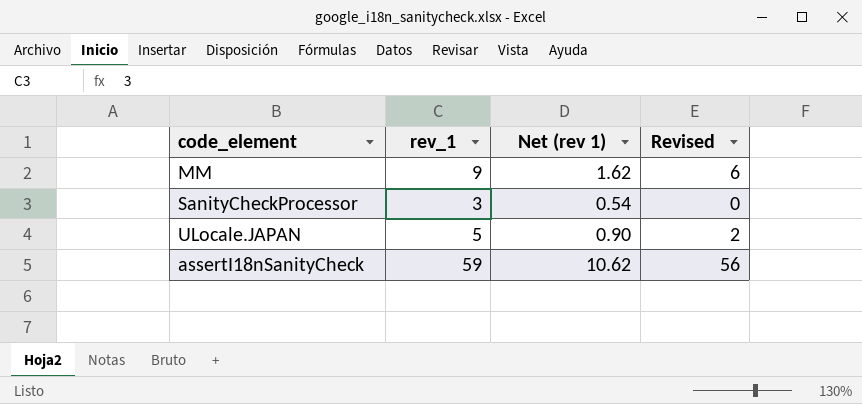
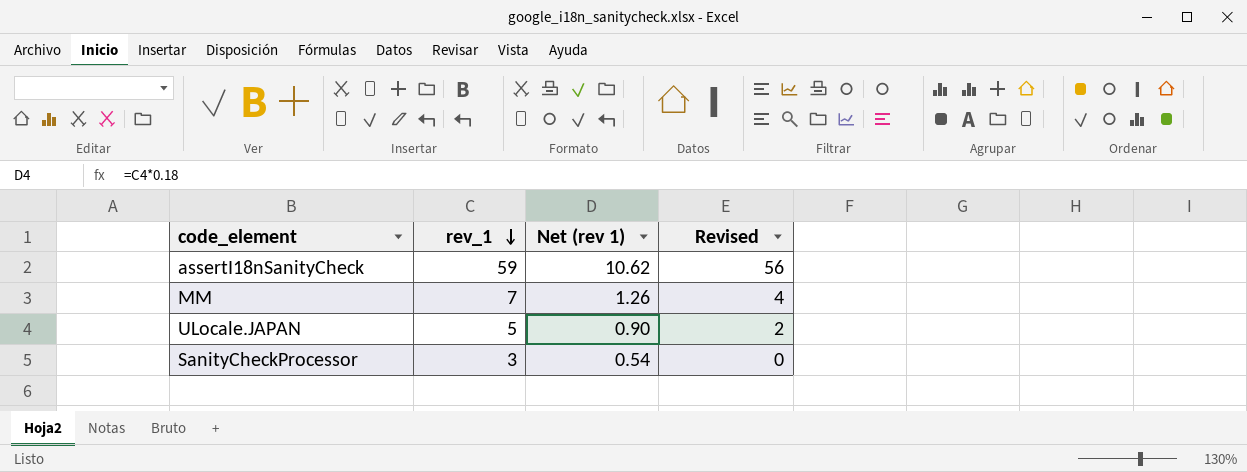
row order: none -> rev_1 descending
MM | rev_1: 9 -> 7
MM | Net (rev 1): 1.62 -> 1.26
MM | Revised: 6 -> 4

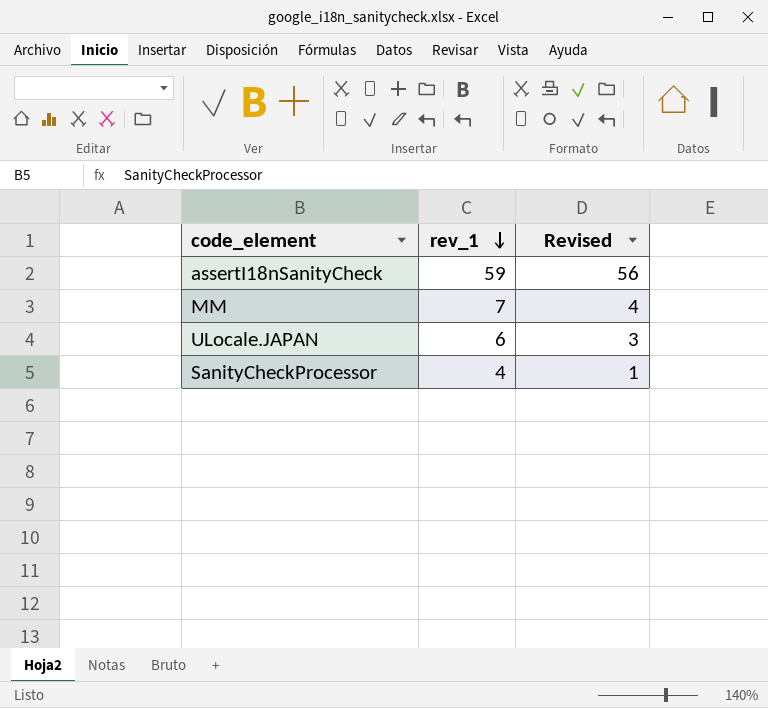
column Net (rev 1) | formula: [rev_1] * 0.18 -> none
ULocale.JAPAN | rev_1: 5 -> 6
ULocale.JAPAN | Revised: 2 -> 3
SanityCheckProcessor | rev_1: 3 -> 4
SanityCheckProcessor | Revised: 0 -> 1

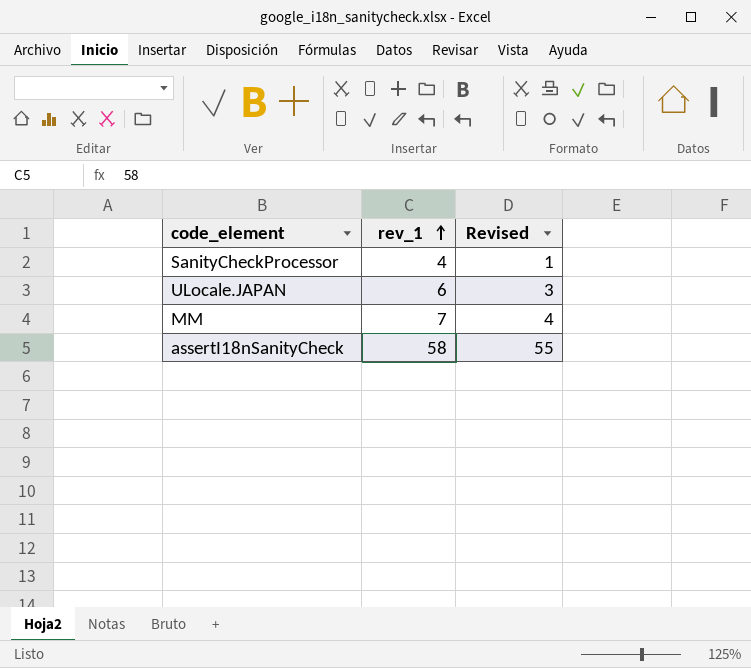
row order: rev_1 descending -> rev_1 ascending
assertI18nSanityCheck | rev_1: 59 -> 58
assertI18nSanityCheck | Revised: 56 -> 55

